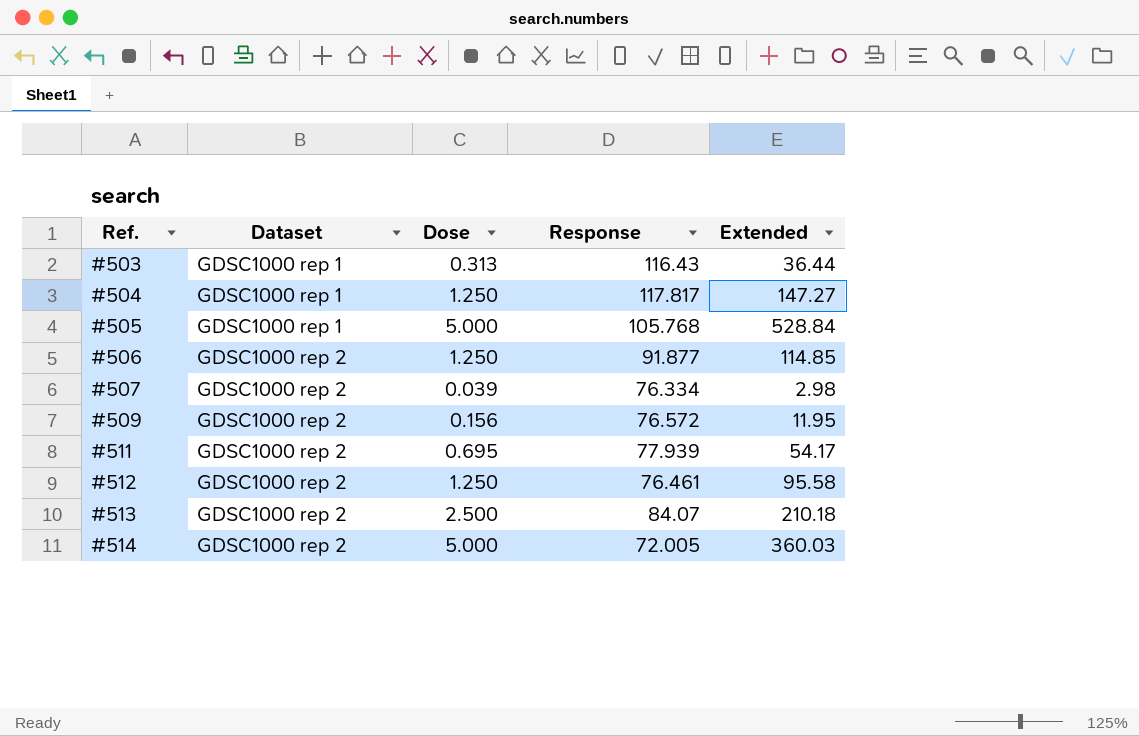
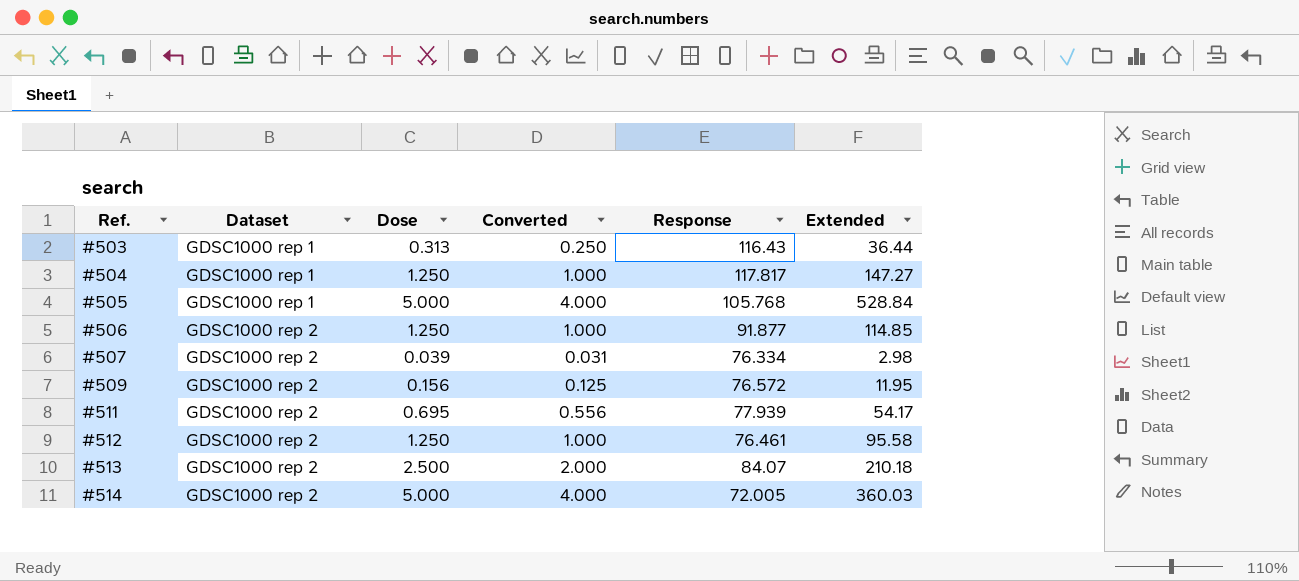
column Converted | formula: none -> [Dose] * 0.8

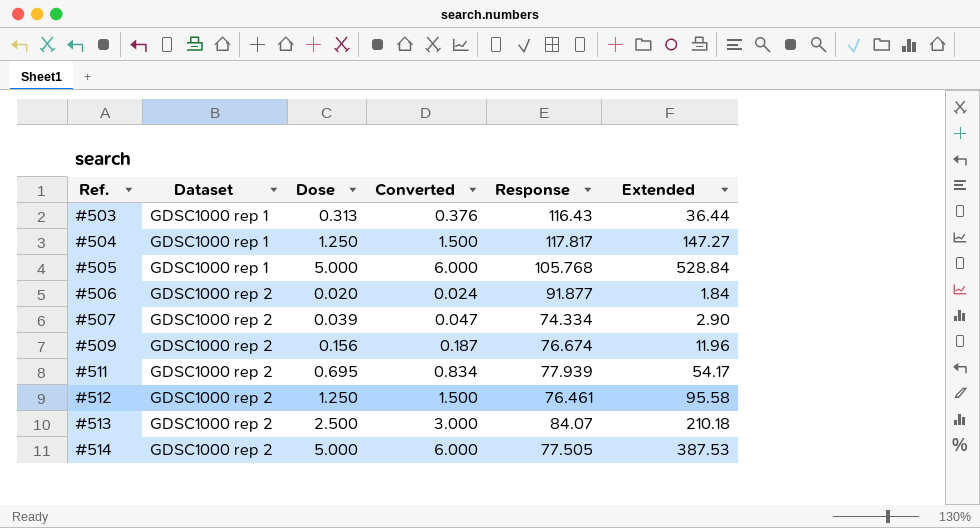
column Converted | formula: [Dose] * 0.8 -> [Dose] * 1.2
#506 | Dose: 1.250 -> 0.020
#506 | Extended: 114.85 -> 1.84
#507 | Response: 76.334 -> 74.334
#507 | Extended: 2.98 -> 2.90
#509 | Response: 76.572 -> 76.674
#509 | Extended: 11.95 -> 11.96
#514 | Response: 72.005 -> 77.505
#514 | Extended: 360.03 -> 387.53

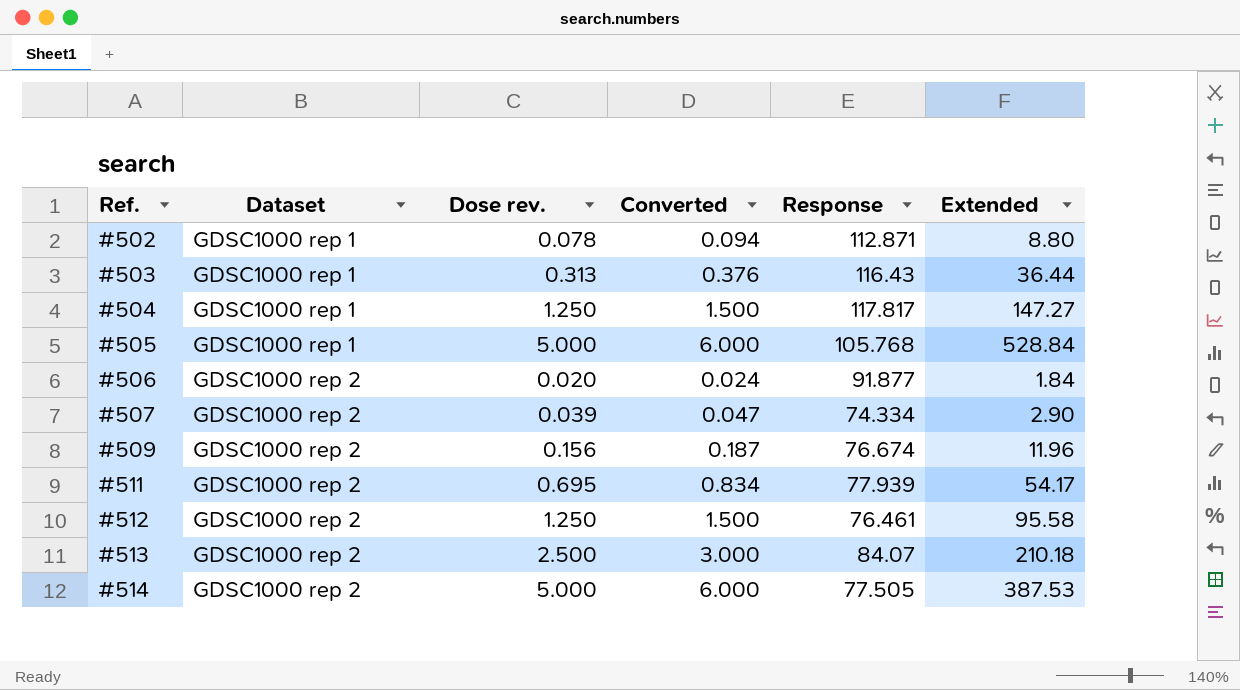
column name: Dose -> Dose rev.
row #502: none -> GDSC1000 rep 1 | 0.078 | 0.094 | 112.871 | 8.80

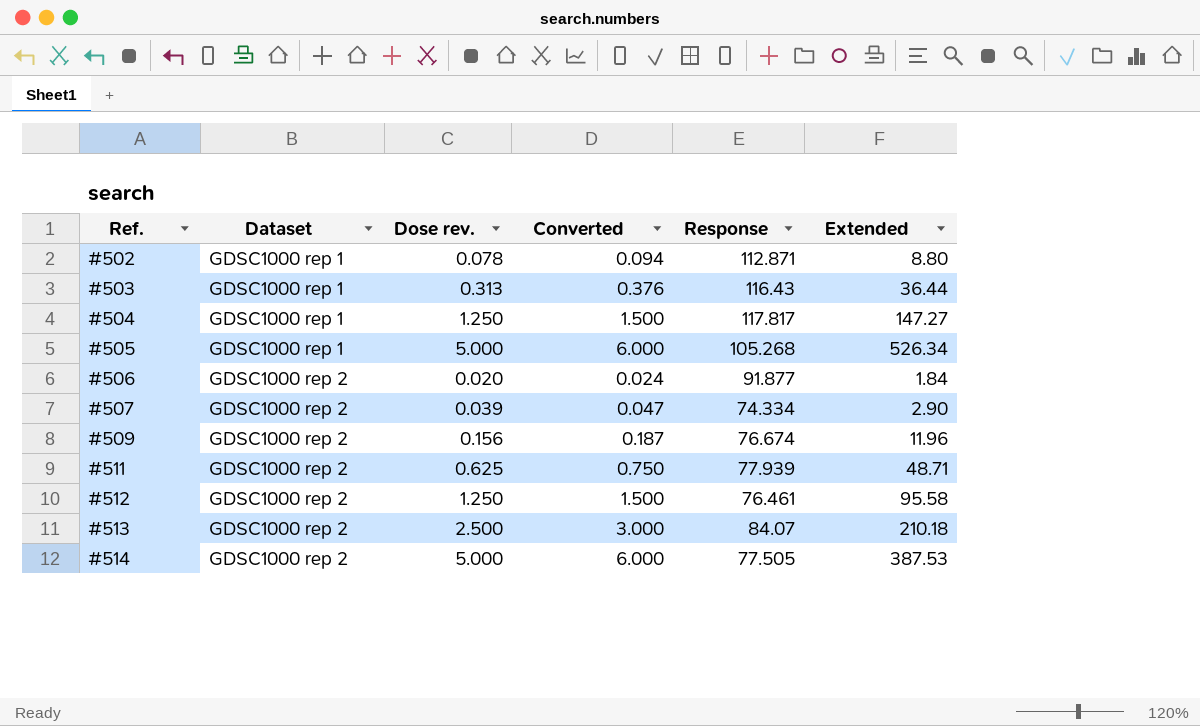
#505 | Response: 105.768 -> 105.268
#505 | Extended: 528.84 -> 526.34
#511 | Dose rev.: 0.695 -> 0.625
#511 | Converted: 0.834 -> 0.750
#511 | Extended: 54.17 -> 48.71

